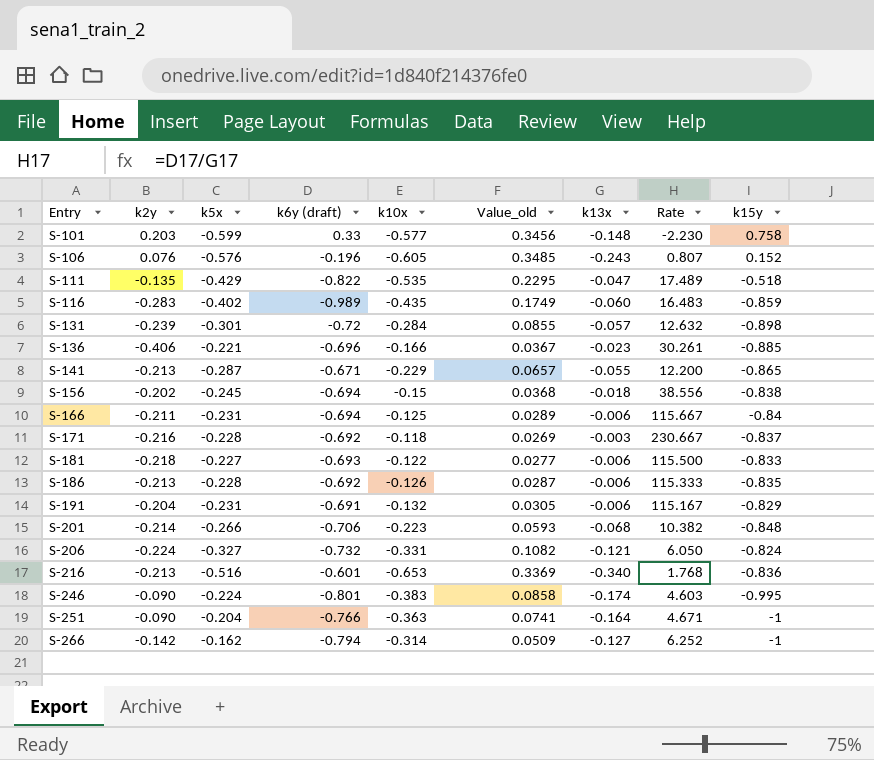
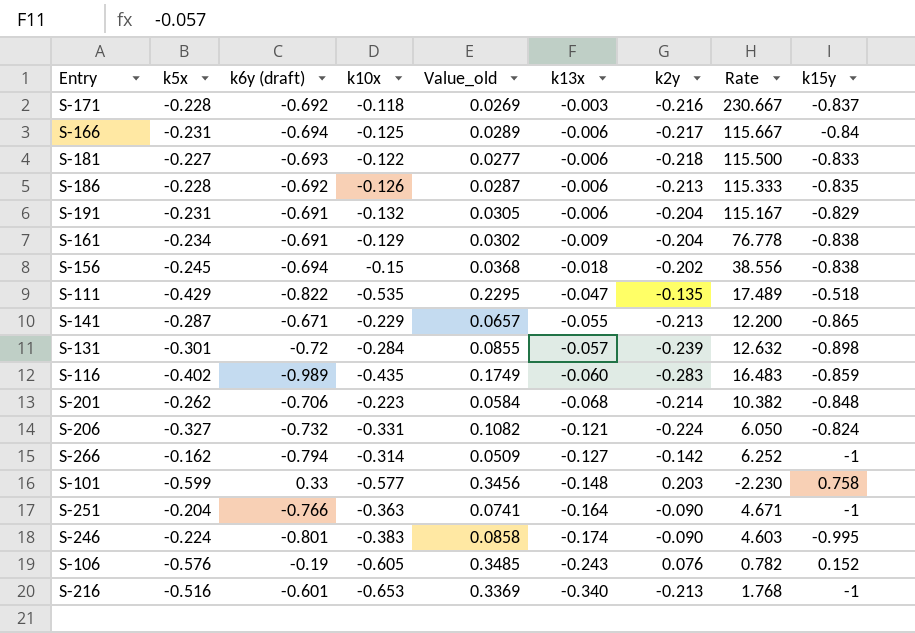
row order: Entry ascending -> k13x descending
column k2y | position: 2 -> 7
row S-136: -0.406 | -0.221 | -0.696 | -0.166 | 0.0367 | -0.023 | 30.261 | -0.885 -> none
S-166 | k2y: -0.211 -> -0.217
row S-161: none -> -0.234 | -0.691 | -0.129 | 0.0302 | -0.009 | -0.204 | 76.778 | -0.838
S-201 | k5x: -0.266 -> -0.262
S-201 | Value_old: 0.0593 -> 0.0584
S-106 | k6y (draft): -0.196 -> -0.19
S-106 | Rate: 0.807 -> 0.782
S-216 | k15y: -0.836 -> -1

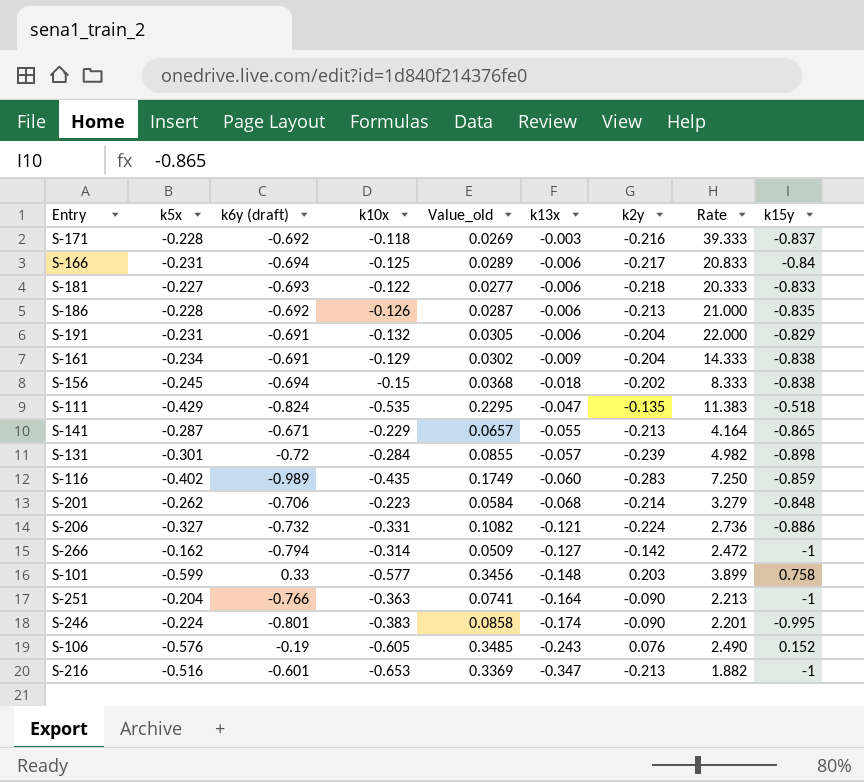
column Rate | formula: [k6y (draft)] / [k13x] -> [k10x] / [k13x]
S-111 | k6y (draft): -0.822 -> -0.824
S-206 | k15y: -0.824 -> -0.886
S-216 | k13x: -0.340 -> -0.347

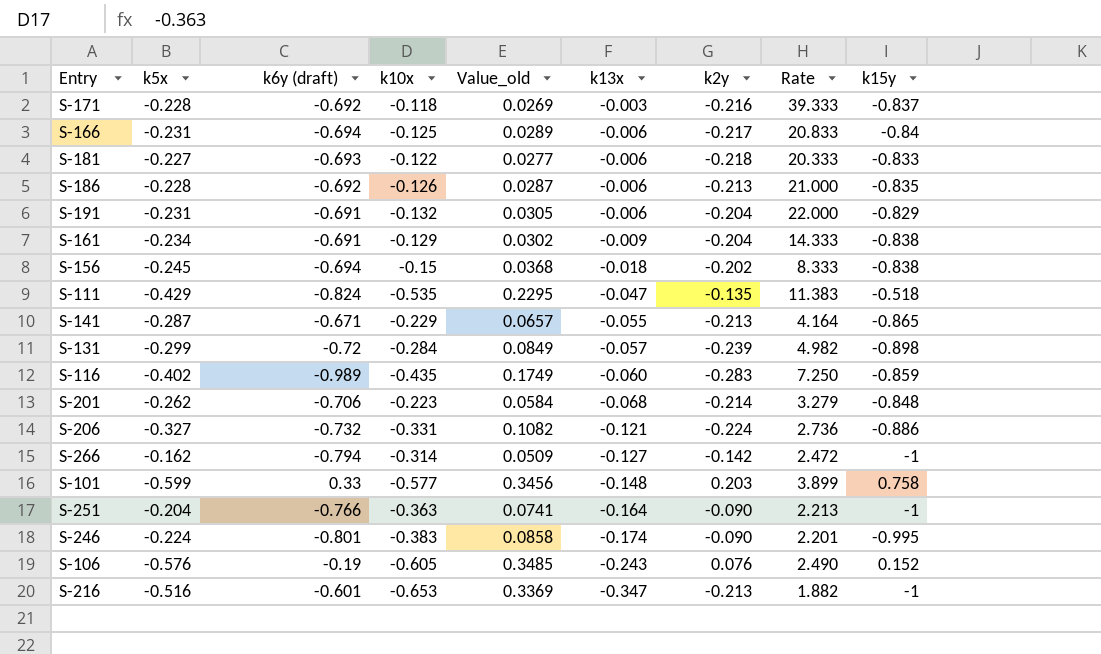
S-131 | k5x: -0.301 -> -0.299
S-131 | Value_old: 0.0855 -> 0.0849

